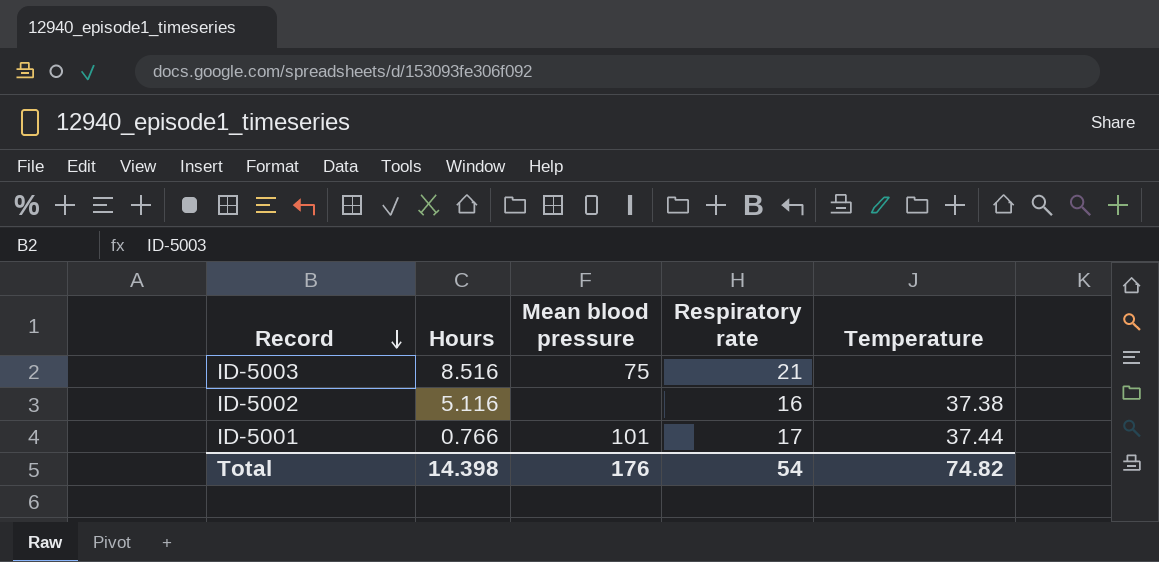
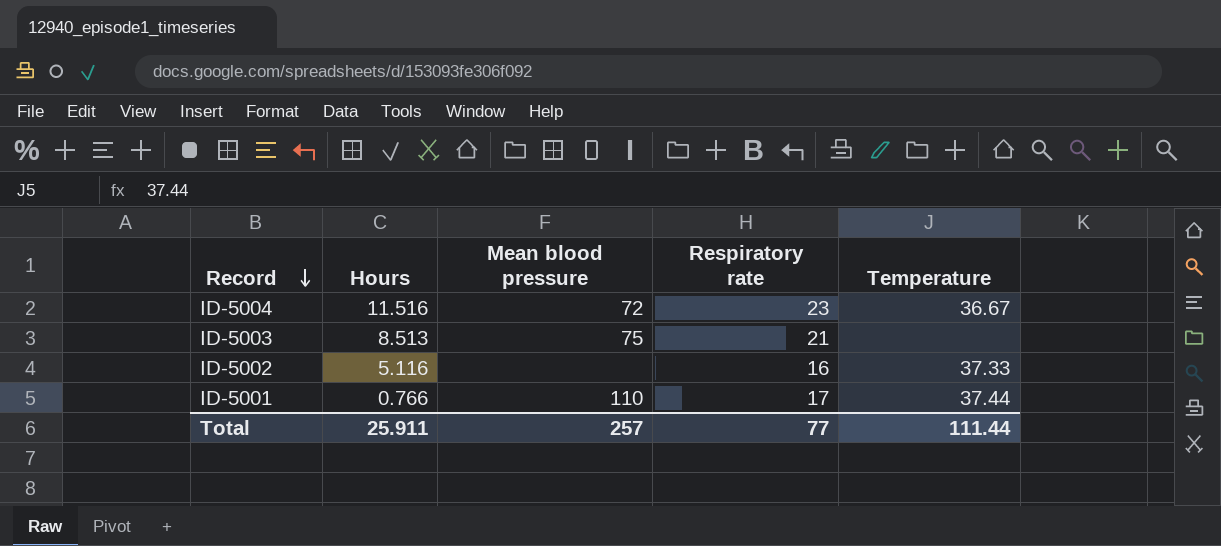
row ID-5004: none -> 11.516 | 72 | 23 | 36.67
ID-5003 | Hours: 8.516 -> 8.513
ID-5002 | Temperature: 37.38 -> 37.33
ID-5001 | Mean blood pressure: 101 -> 110
Total | Hours: 14.398 -> 25.911
Total | Mean blood pressure: 176 -> 257
Total | Respiratory rate: 54 -> 77
Total | Temperature: 74.82 -> 111.44

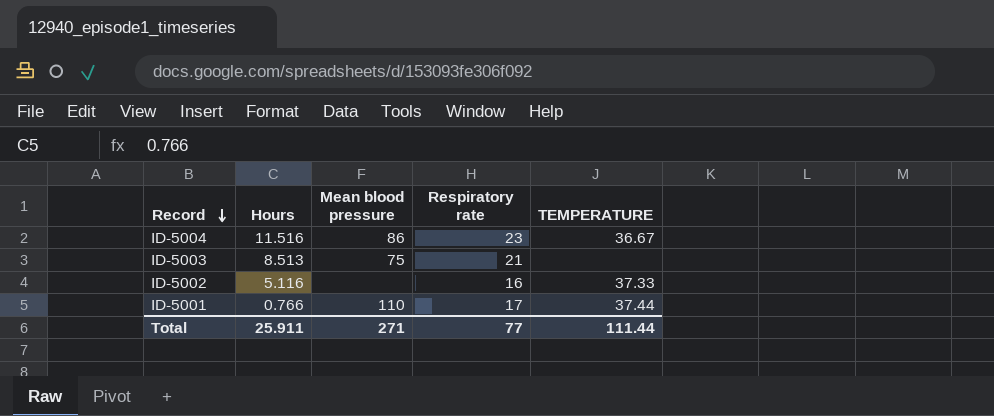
column name: Temperature -> TEMPERATURE
ID-5004 | Mean blood pressure: 72 -> 86
Total | Mean blood pressure: 257 -> 271

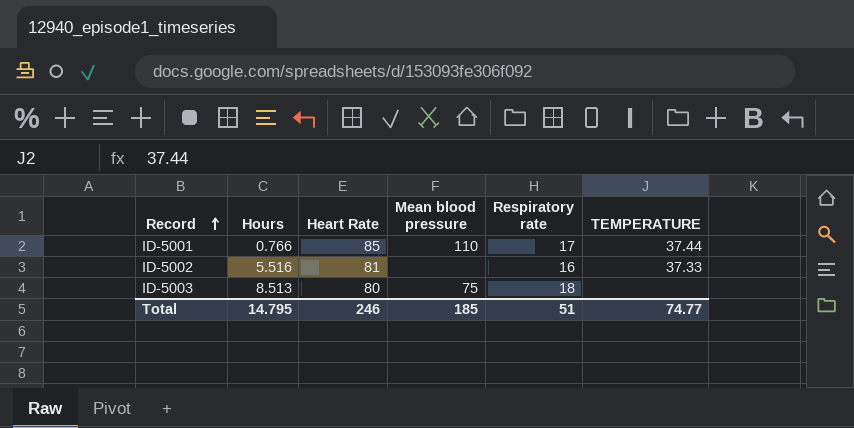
row order: Record descending -> Record ascending
column Heart Rate | position: none -> 3
row ID-5004: 11.516 | 86 | 23 | 36.67 -> none
ID-5002 | Hours: 5.116 -> 5.516
ID-5003 | Respiratory rate: 21 -> 18
Total | Hours: 25.911 -> 14.795
Total | Mean blood pressure: 271 -> 185
Total | Respiratory rate: 77 -> 51
Total | TEMPERATURE: 111.44 -> 74.77

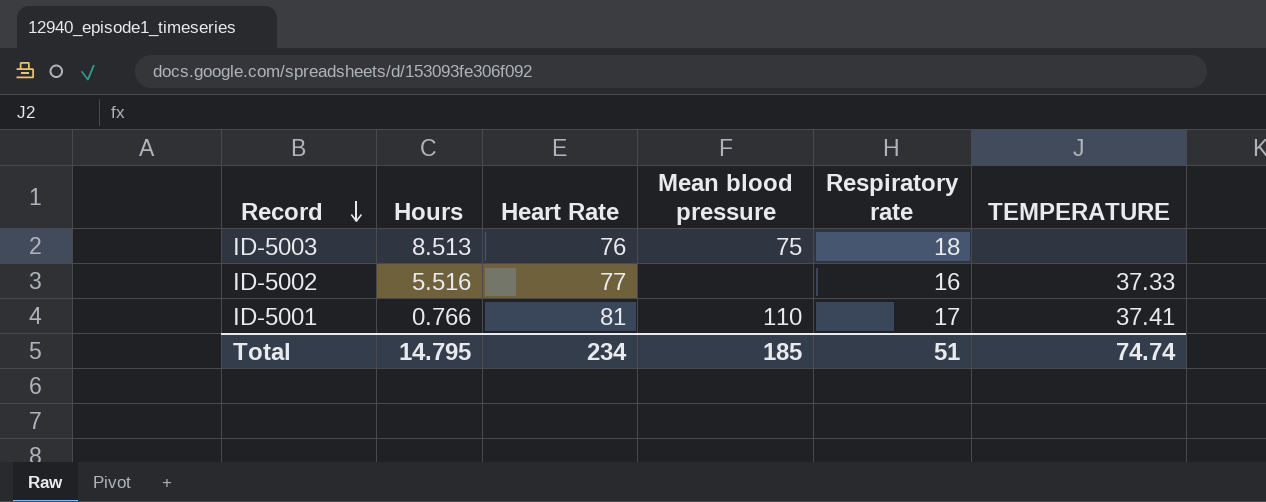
row order: Record ascending -> Record descending
ID-5003 | Heart Rate: 80 -> 76
ID-5002 | Heart Rate: 81 -> 77
ID-5001 | Heart Rate: 85 -> 81
ID-5001 | TEMPERATURE: 37.44 -> 37.41
Total | Heart Rate: 246 -> 234
Total | TEMPERATURE: 74.77 -> 74.74

